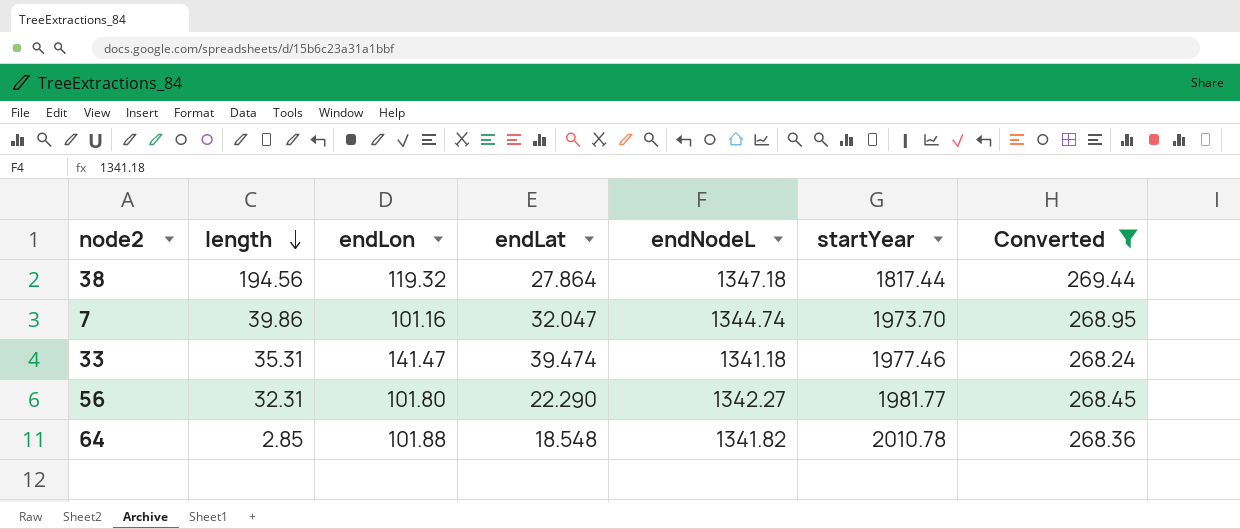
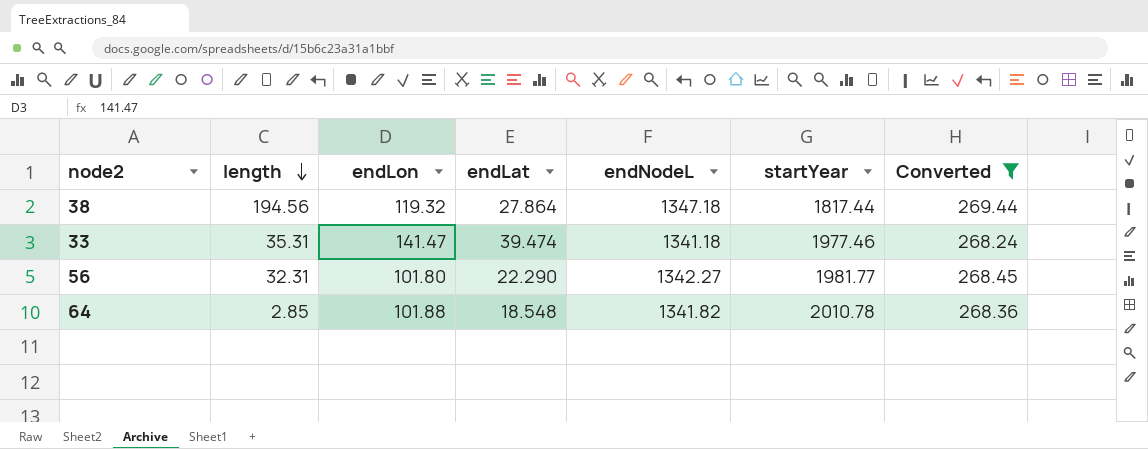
row 7: 39.86 | 101.16 | 32.047 | 1344.74 | 1973.70 | 268.95 -> none

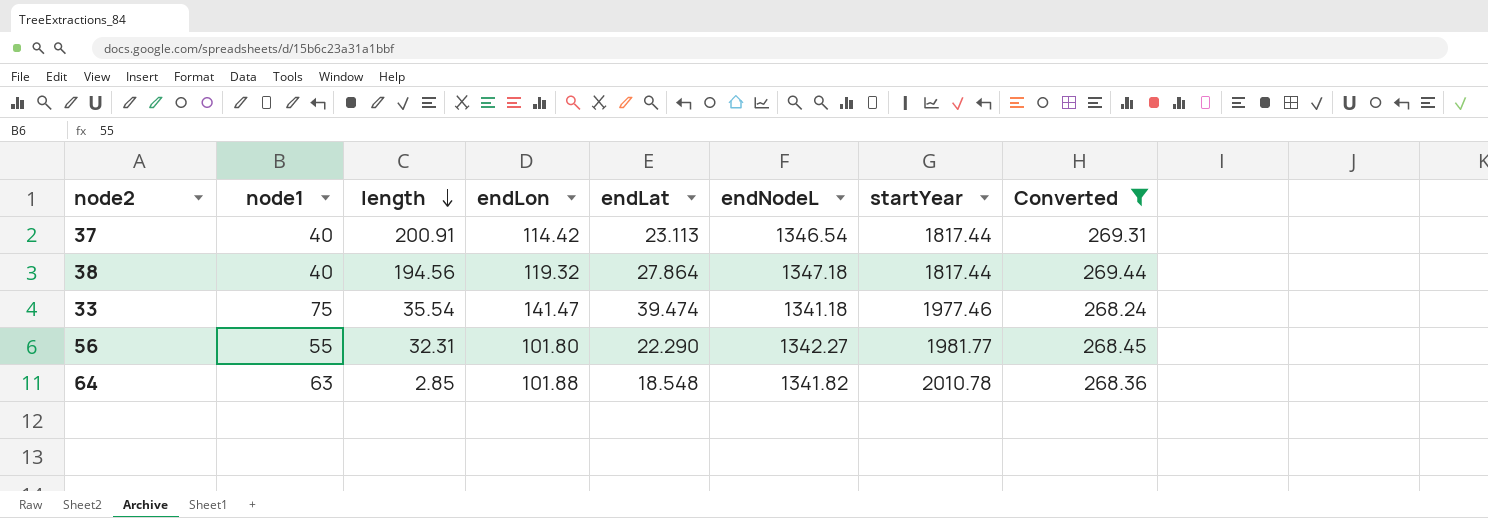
column node1 | position: none -> 2
row 37: none -> 40 | 200.91 | 114.42 | 23.113 | 1346.54 | 1817.44 | 269.31
33 | length: 35.31 -> 35.54

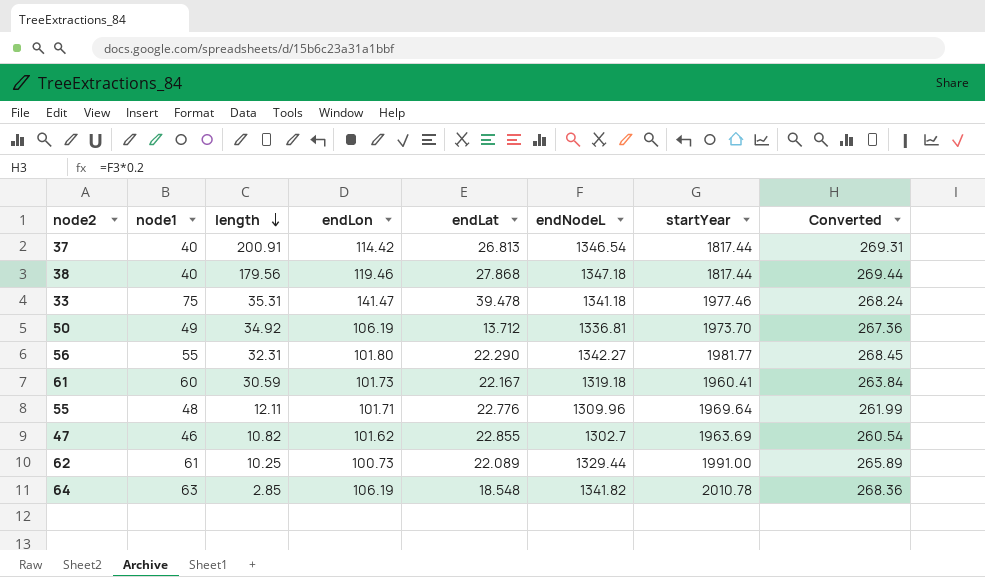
filter: Converted >= 268.24 -> none
37 | endLat: 23.113 -> 26.813
38 | length: 194.56 -> 179.56
38 | endLon: 119.32 -> 119.46
38 | endLat: 27.864 -> 27.868
33 | length: 35.54 -> 35.31
33 | endLat: 39.474 -> 39.478
64 | endLon: 101.88 -> 106.19

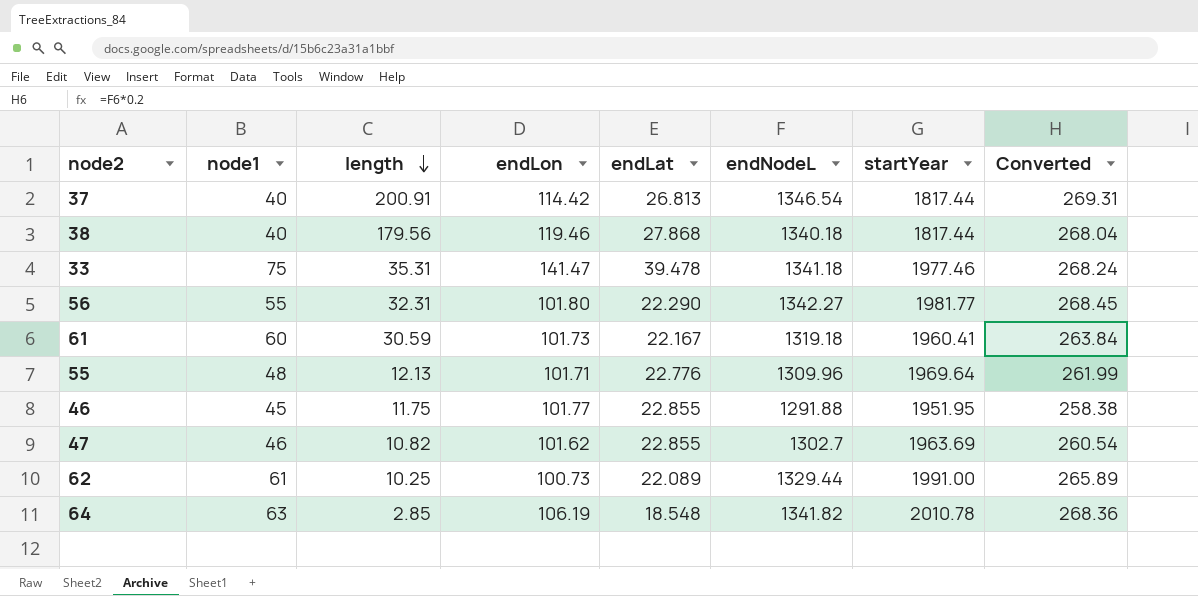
row 50: 49 | 34.92 | 106.19 | 13.712 | 1336.81 | 1973.70 | 267.36 -> none
38 | endNodeL: 1347.18 -> 1340.18
38 | Converted: 269.44 -> 268.04
55 | length: 12.11 -> 12.13
row 46: none -> 45 | 11.75 | 101.77 | 22.855 | 1291.88 | 1951.95 | 258.38

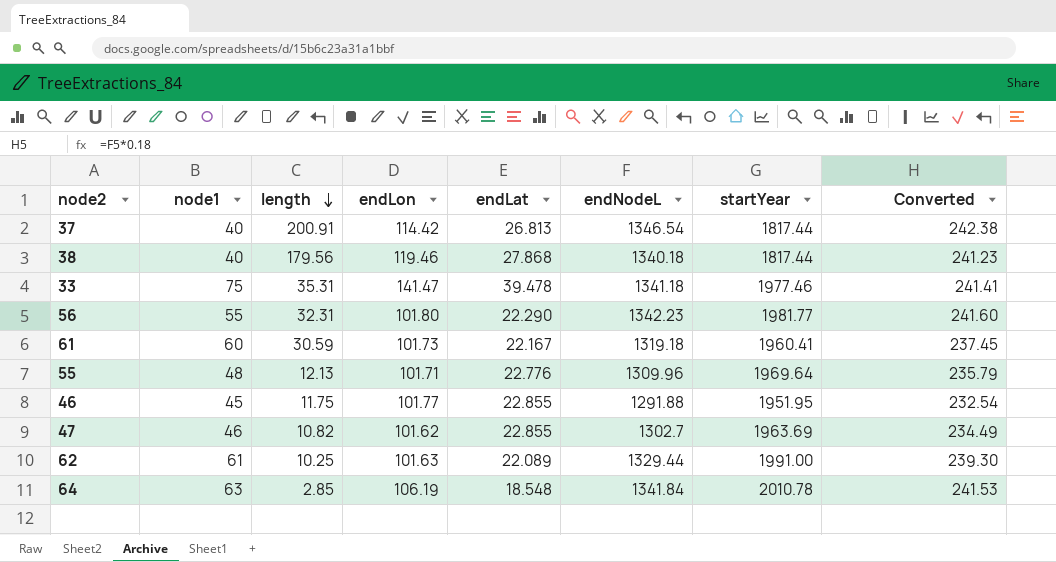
column Converted | formula: [endNodeL] * 0.2 -> [endNodeL] * 0.18
56 | endNodeL: 1342.27 -> 1342.23
62 | endLon: 100.73 -> 101.63
64 | endNodeL: 1341.82 -> 1341.84

